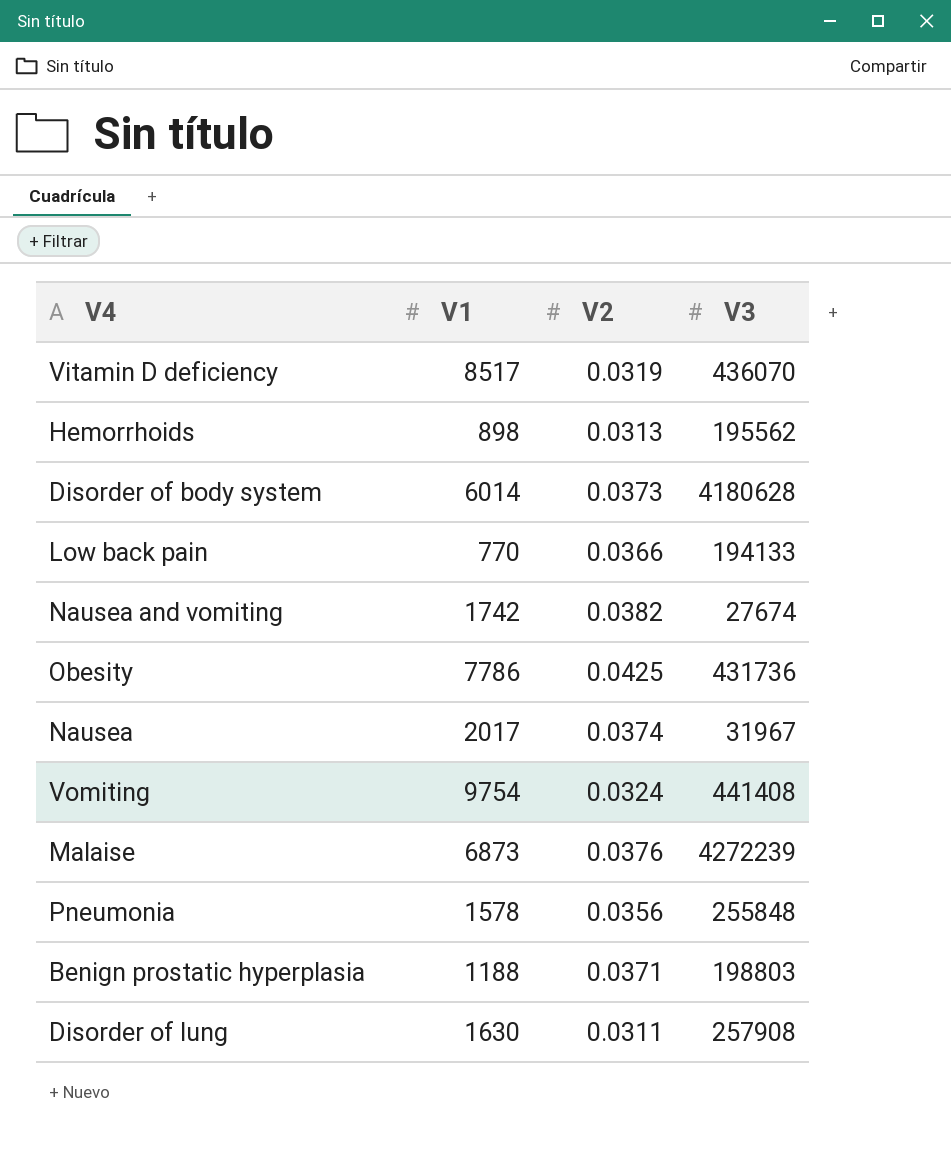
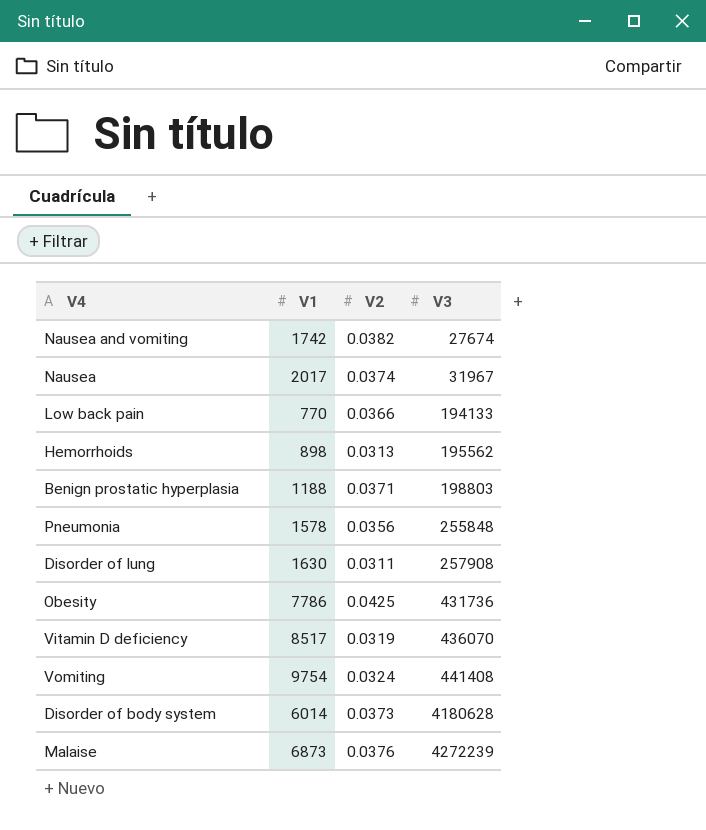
row order: none -> V3 ascending

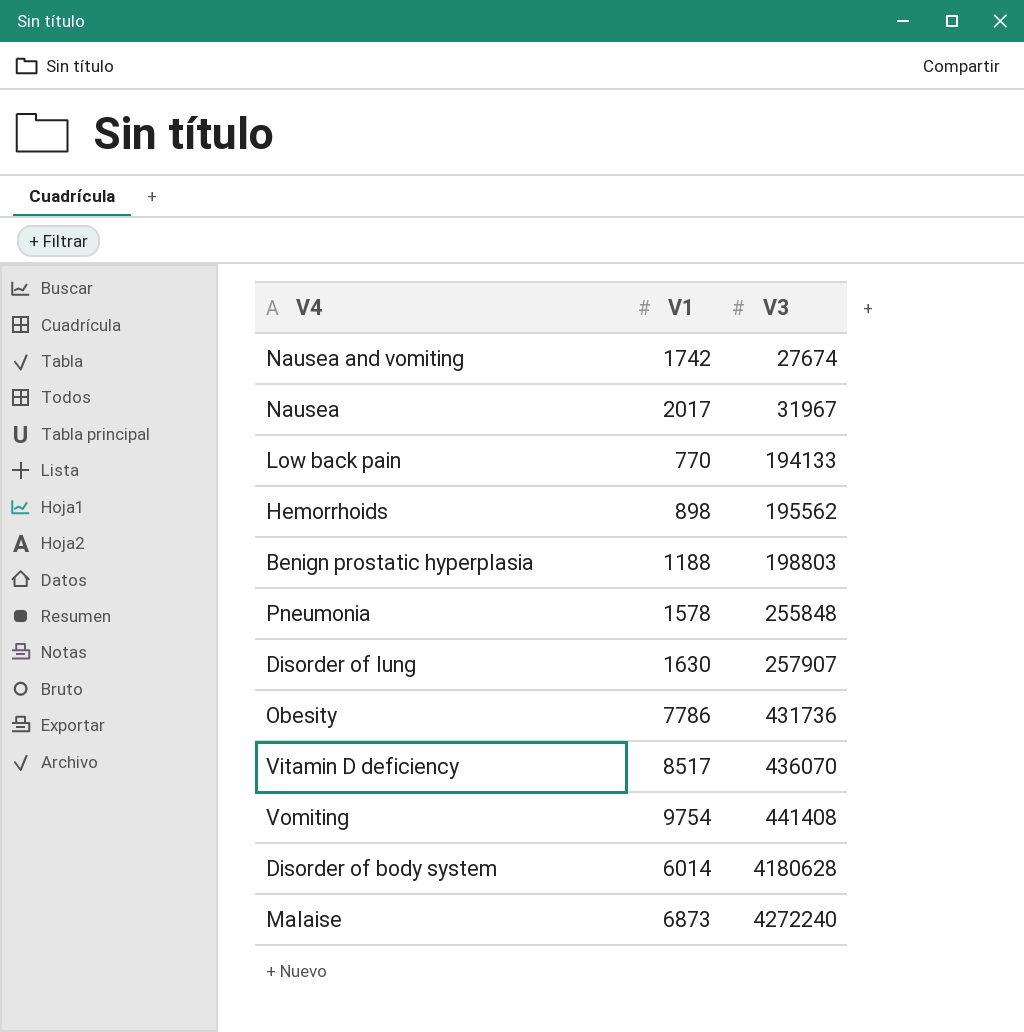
column V2 | position: 3 -> none
Disorder of lung | V3: 257908 -> 257907
Malaise | V3: 4272239 -> 4272240

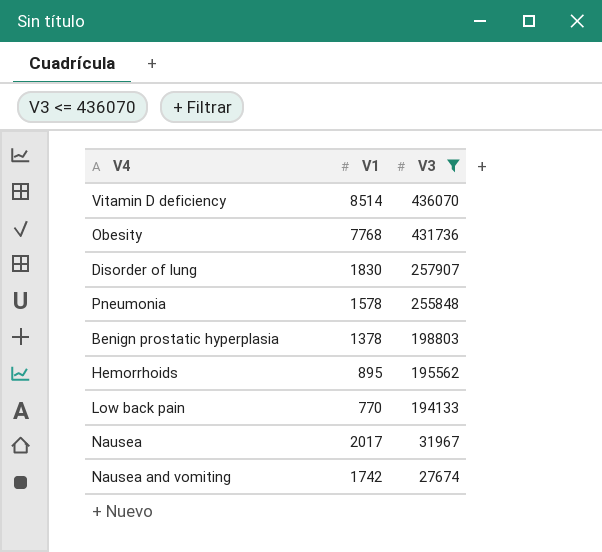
filter: none -> V3 <= 436070
row order: V3 ascending -> V3 descending
Vitamin D deficiency | V1: 8517 -> 8514
Obesity | V1: 7786 -> 7768
Disorder of lung | V1: 1630 -> 1830
Benign prostatic hyperplasia | V1: 1188 -> 1378
Hemorrhoids | V1: 898 -> 895

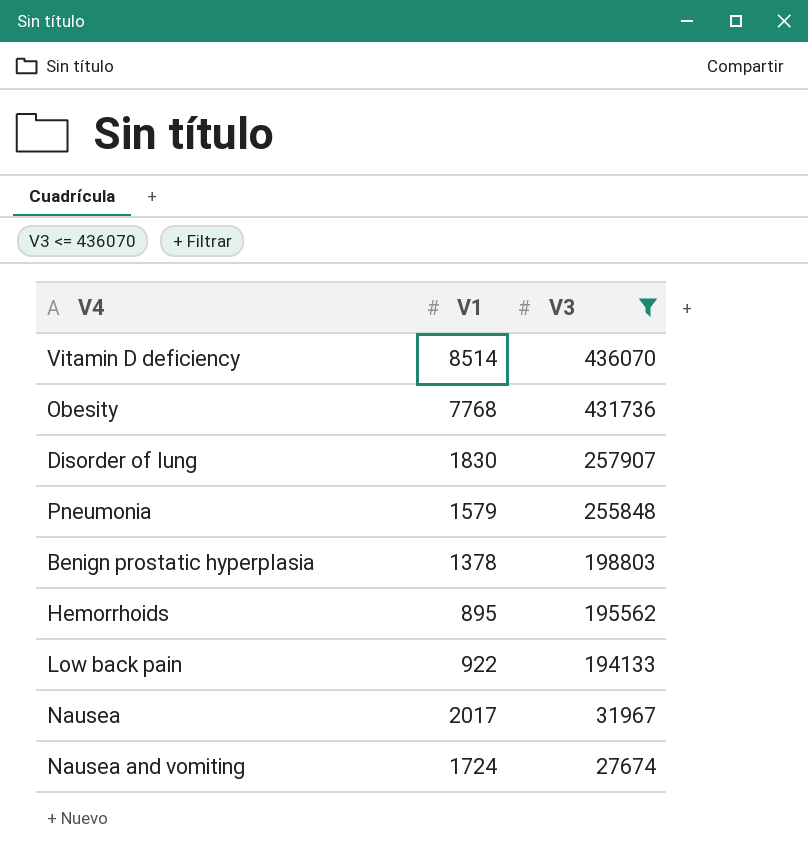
Pneumonia | V1: 1578 -> 1579
Low back pain | V1: 770 -> 922
Nausea and vomiting | V1: 1742 -> 1724

